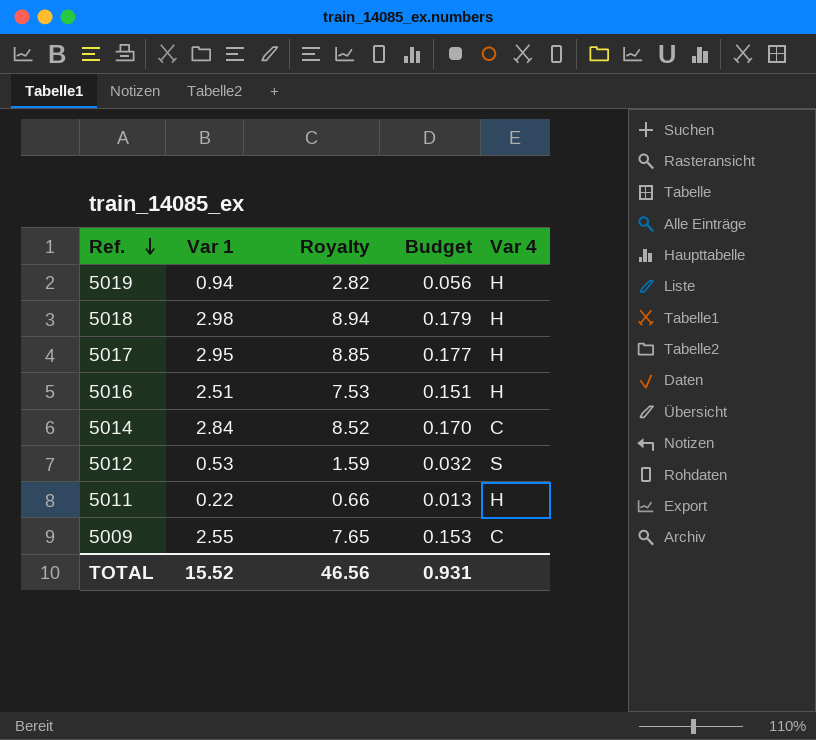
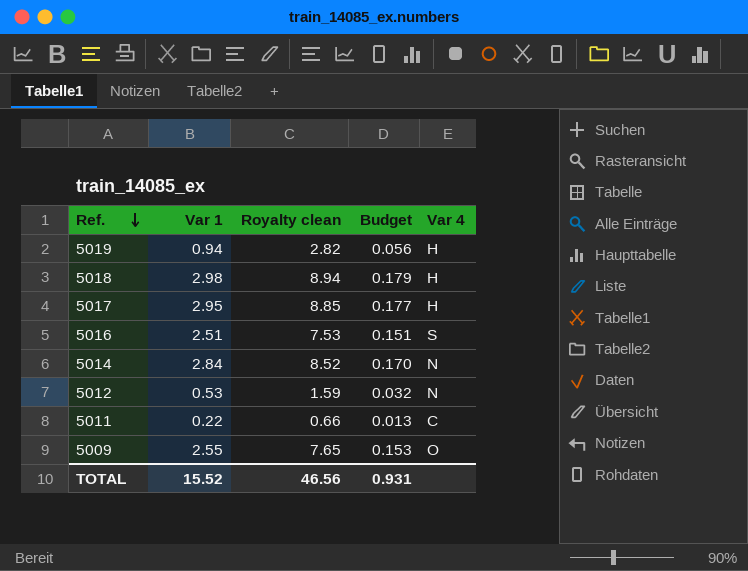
column name: Royalty -> Royalty clean
5016 | Var 4: H -> S
5014 | Var 4: C -> N
5012 | Var 4: S -> N
5011 | Var 4: H -> C
5009 | Var 4: C -> O

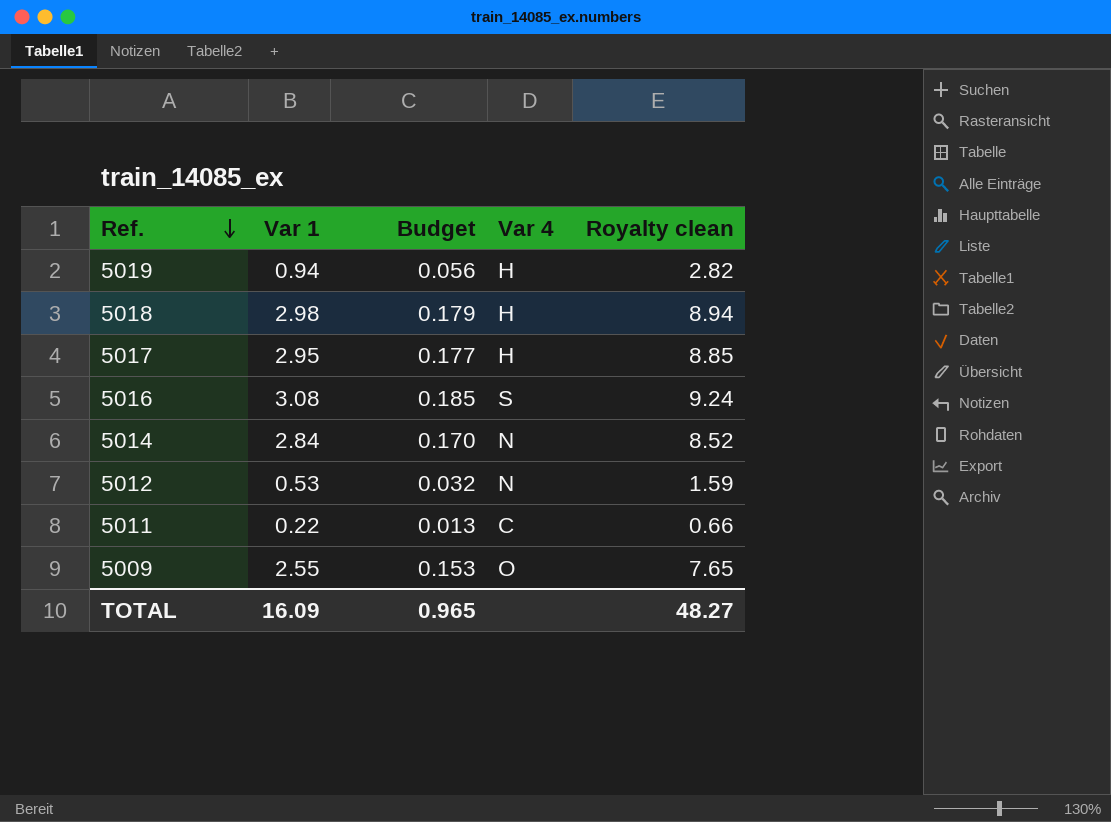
column Royalty clean | position: 3 -> 5
5016 | Var 1: 2.51 -> 3.08
5016 | Budget: 0.151 -> 0.185
5016 | Royalty clean: 7.53 -> 9.24
TOTAL | Var 1: 15.52 -> 16.09
TOTAL | Budget: 0.931 -> 0.965
TOTAL | Royalty clean: 46.56 -> 48.27

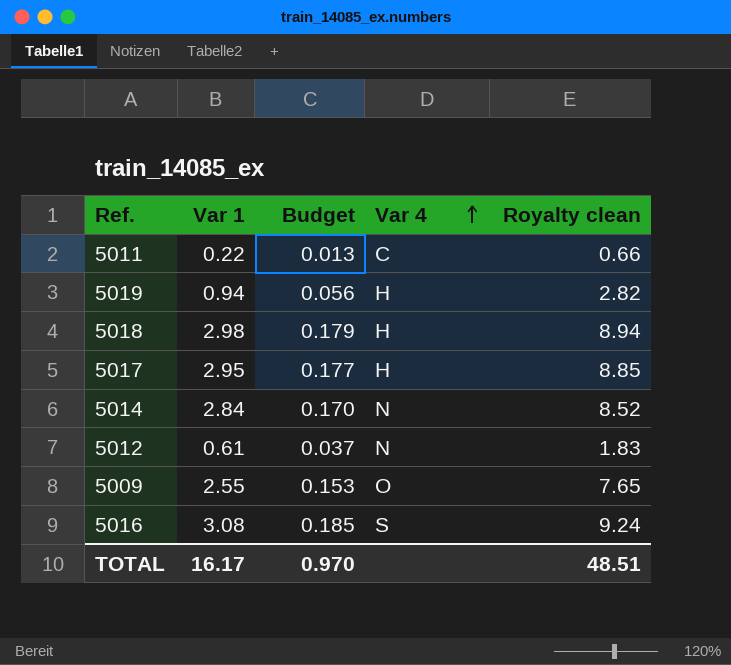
row order: Ref. descending -> Var 4 ascending
5012 | Var 1: 0.53 -> 0.61
5012 | Budget: 0.032 -> 0.037
5012 | Royalty clean: 1.59 -> 1.83
TOTAL | Var 1: 16.09 -> 16.17
TOTAL | Budget: 0.965 -> 0.970
TOTAL | Royalty clean: 48.27 -> 48.51

